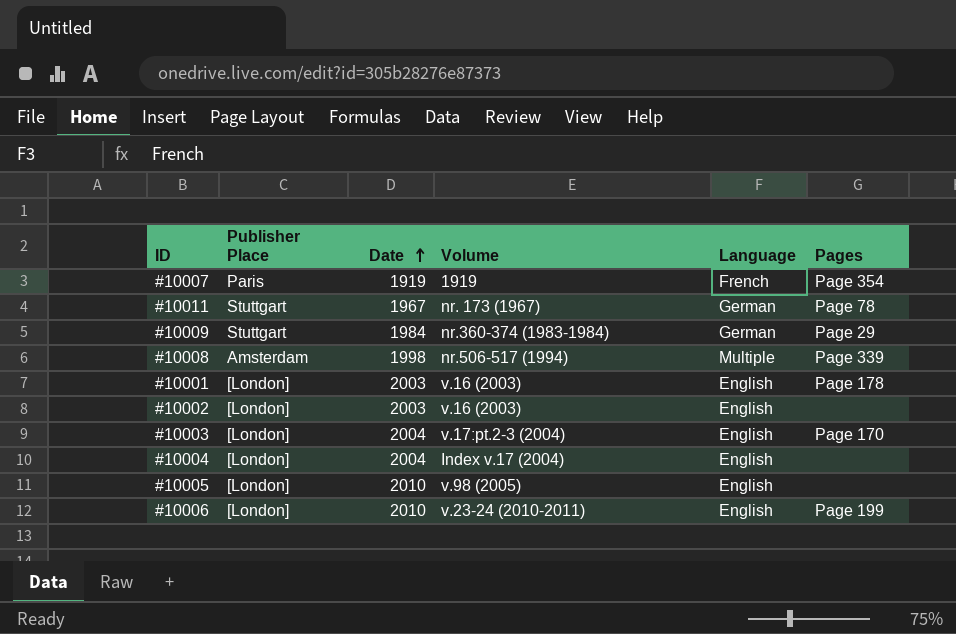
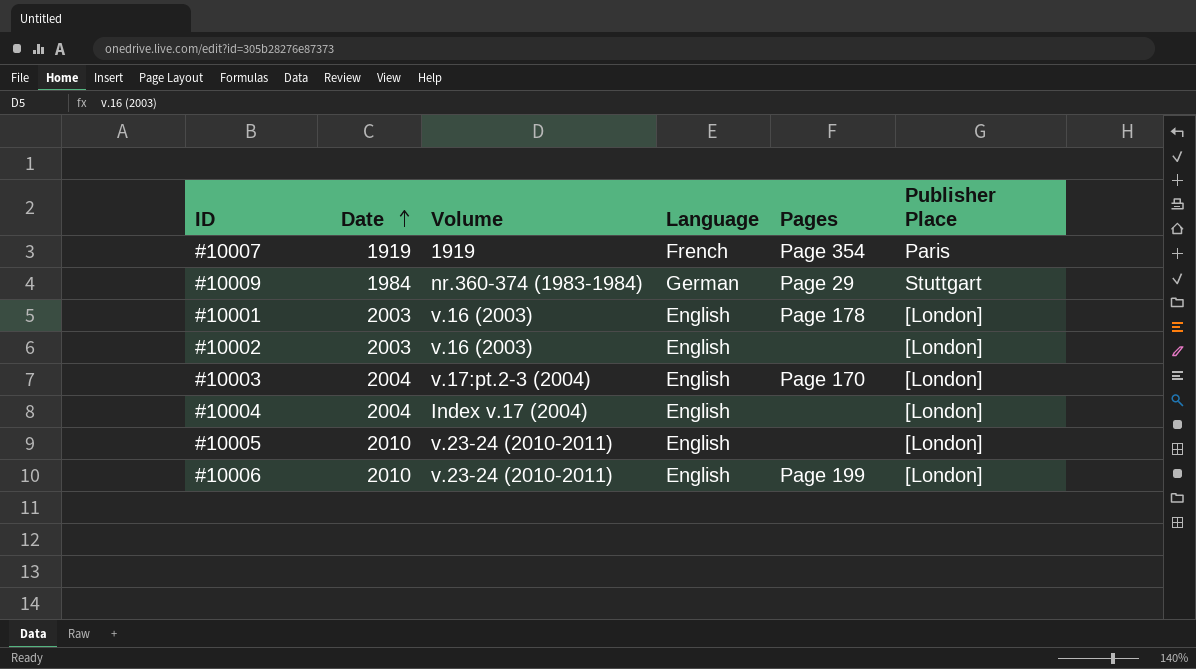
column Publisher Place | position: 2 -> 6
row #10011: Stuttgart | 1967 | nr. 173 (1967) | German | Page 78 -> none
row #10008: Amsterdam | 1998 | nr.506-517 (1994) | Multiple | Page 339 -> none
#10005 | Volume: v.98 (2005) -> v.23-24 (2010-2011)

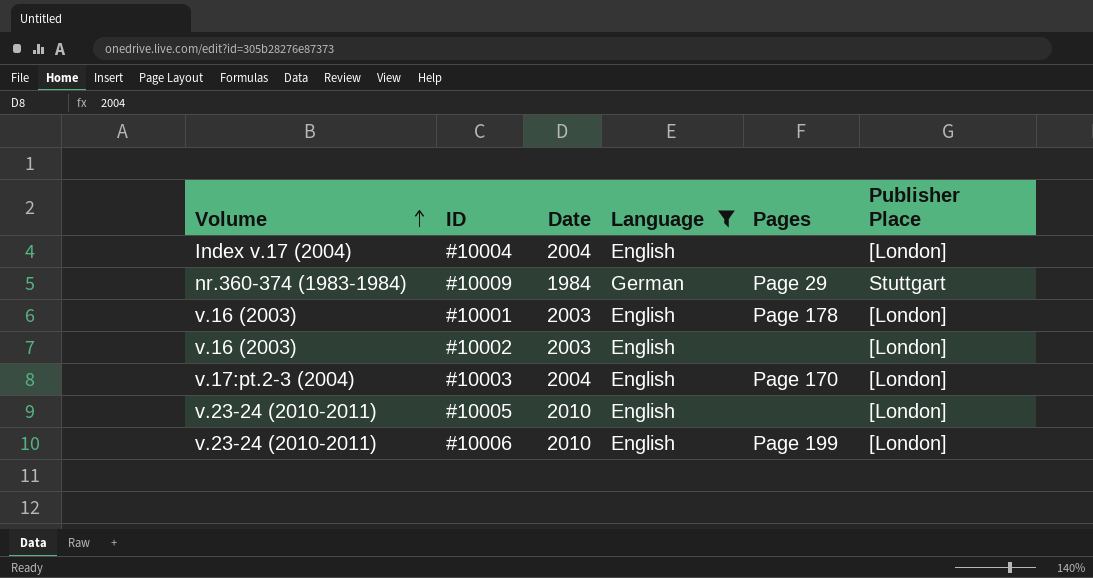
filter: none -> Language != French
row order: Date ascending -> Volume ascending
column Volume | position: 3 -> 1

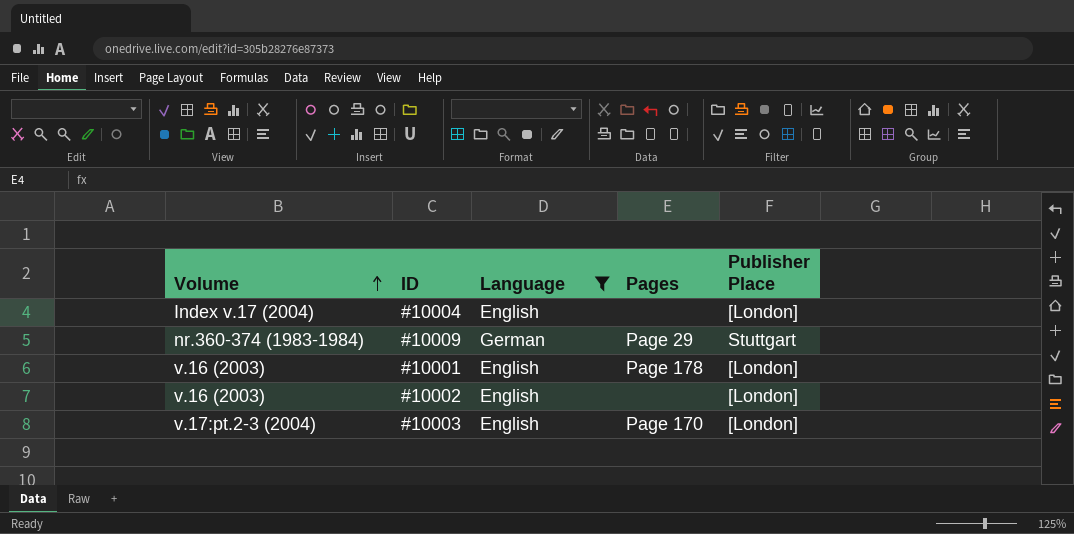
column Date | position: 3 -> none
row #10005: v.23-24 (2010-2011) | 2010 | English | none | [London] -> none
row #10006: v.23-24 (2010-2011) | 2010 | English | Page 199 | [London] -> none

